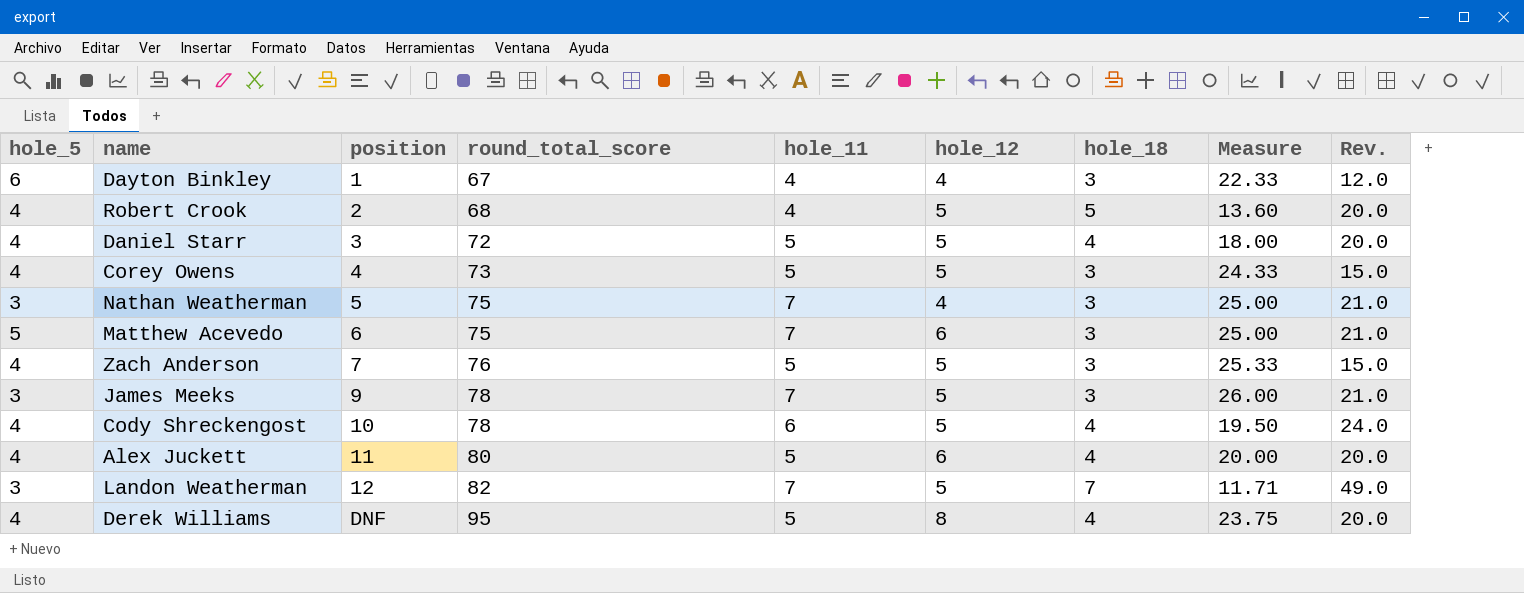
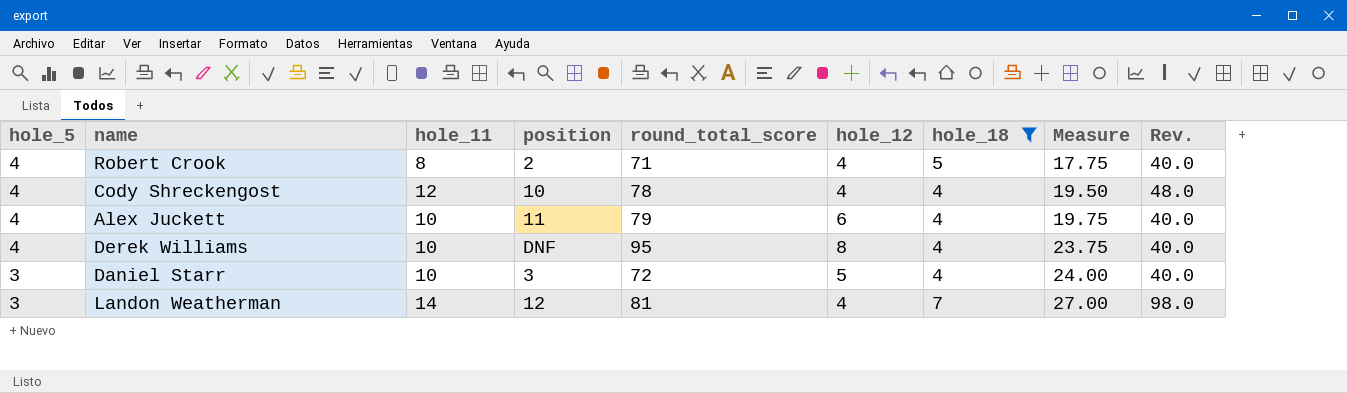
filter: none -> hole_18 != 3
row order: position ascending -> hole_5 descending
column hole_11 | position: 5 -> 3
column Measure | formula: [round_total_score] / [hole_18] -> [round_total_score] / [hole_5]
Robert Crook | hole_11: 4 -> 8
Robert Crook | round_total_score: 68 -> 71
Robert Crook | hole_12: 5 -> 4
Robert Crook | Rev.: 20.0 -> 40.0
Cody Shreckengost | hole_11: 6 -> 12
Cody Shreckengost | hole_12: 5 -> 4
Cody Shreckengost | Rev.: 24.0 -> 48.0
Alex Juckett | hole_11: 5 -> 10
Alex Juckett | round_total_score: 80 -> 79
Alex Juckett | Rev.: 20.0 -> 40.0
Derek Williams | hole_11: 5 -> 10
Derek Williams | Rev.: 20.0 -> 40.0
Daniel Starr | hole_5: 4 -> 3
Daniel Starr | hole_11: 5 -> 10
Daniel Starr | Rev.: 20.0 -> 40.0
Landon Weatherman | hole_11: 7 -> 14
Landon Weatherman | round_total_score: 82 -> 81
Landon Weatherman | hole_12: 5 -> 4
Landon Weatherman | Rev.: 49.0 -> 98.0

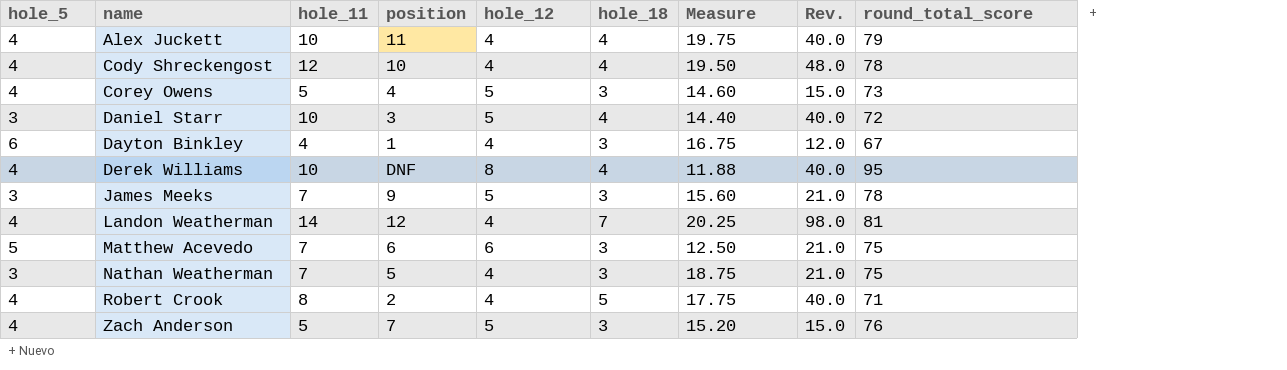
filter: hole_18 != 3 -> none
row order: hole_5 descending -> name ascending
column Measure | formula: [round_total_score] / [hole_5] -> [round_total_score] / [hole_12]
column round_total_score | position: 5 -> 9
Alex Juckett | hole_12: 6 -> 4
Landon Weatherman | hole_5: 3 -> 4

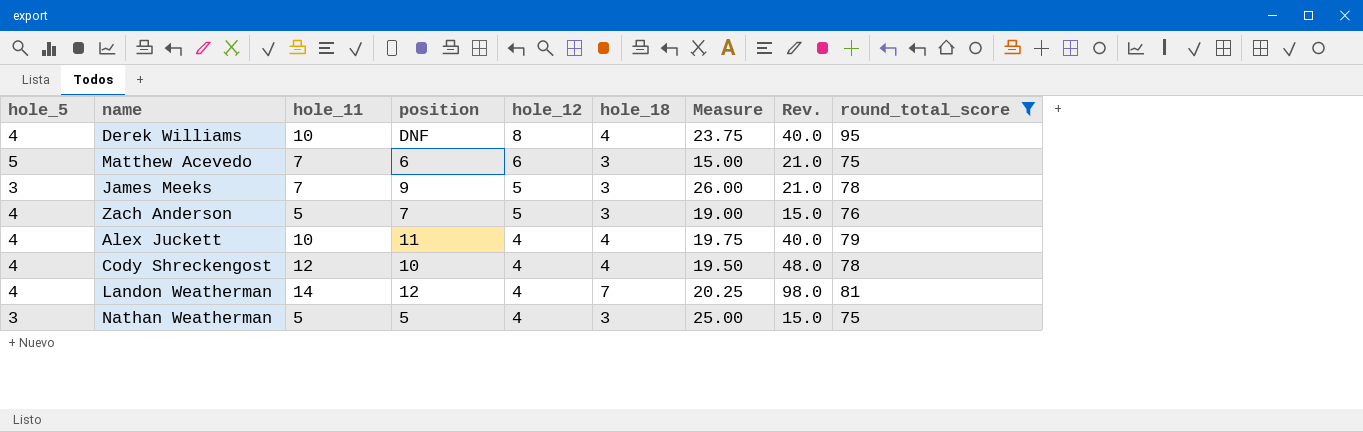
filter: none -> round_total_score >= 75
row order: name ascending -> hole_12 descending
column Measure | formula: [round_total_score] / [hole_12] -> [round_total_score] / [hole_5]
Nathan Weatherman | hole_11: 7 -> 5
Nathan Weatherman | Rev.: 21.0 -> 15.0

